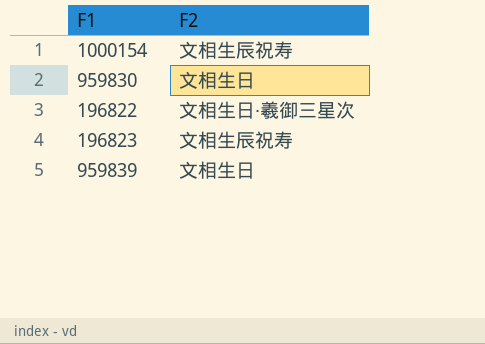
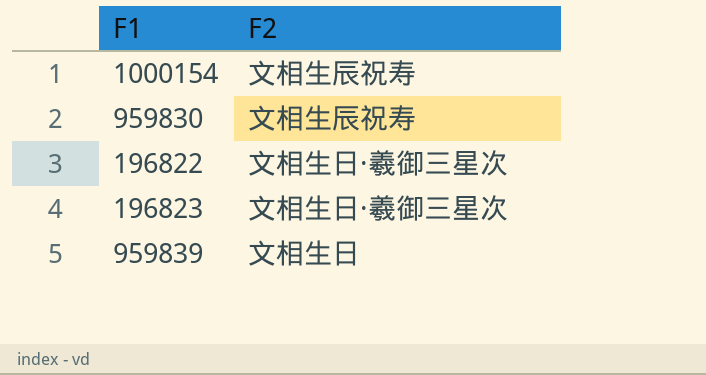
959830 | F2: 文相生日 -> 文相生辰祝寿
196823 | F2: 文相生辰祝寿 -> 文相生日·羲御三星次

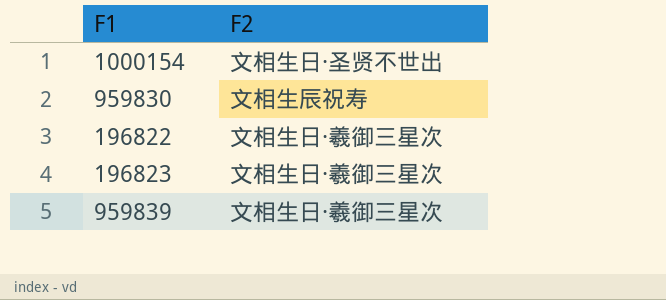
1000154 | F2: 文相生辰祝寿 -> 文相生日·圣贤不世出
959839 | F2: 文相生日 -> 文相生日·羲御三星次

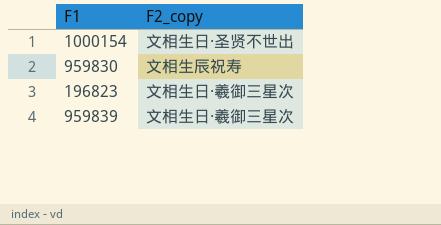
column name: F2 -> F2_copy
row 196822: 文相生日·羲御三星次 -> none

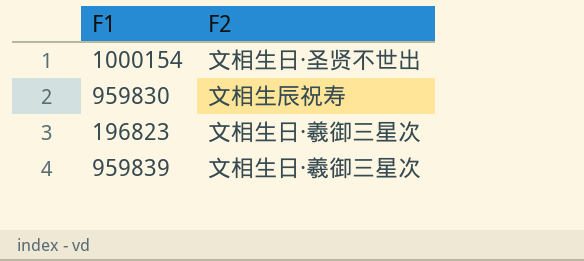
column name: F2_copy -> F2

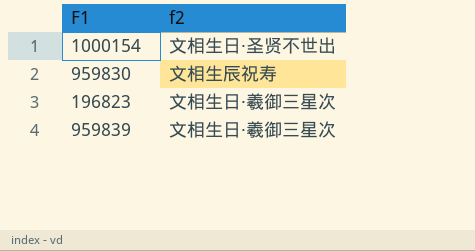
column name: F2 -> f2

